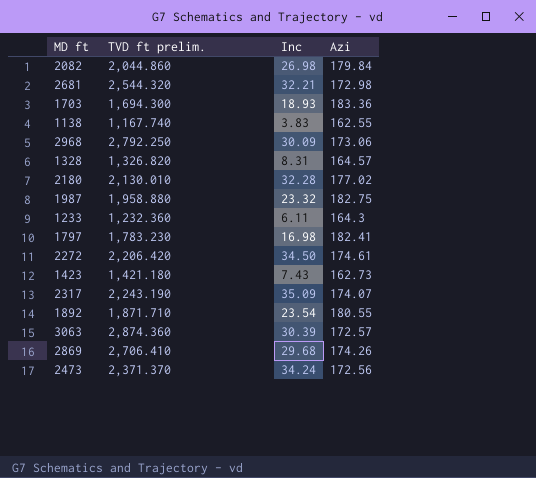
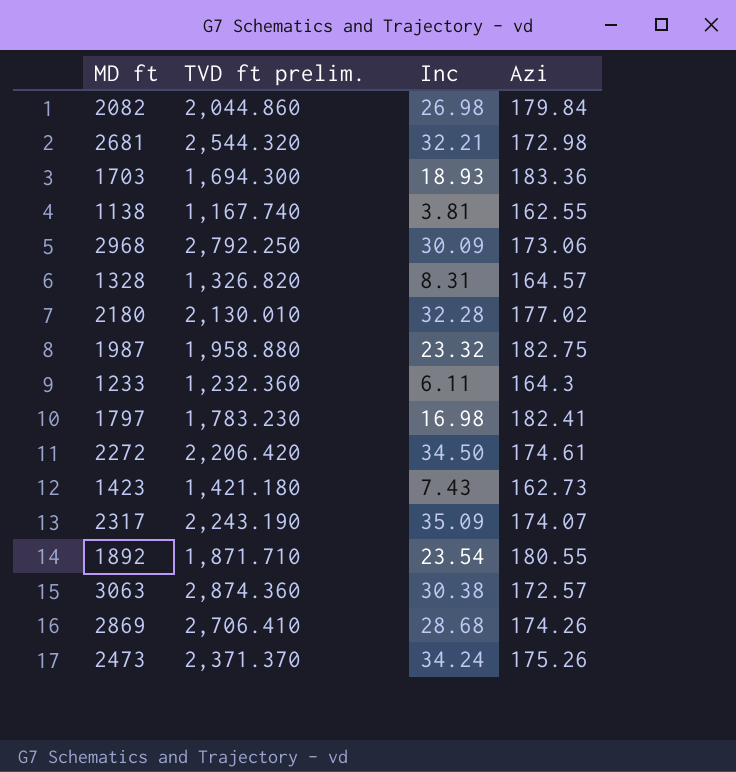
1138 | Inc: 3.83 -> 3.81
3063 | Inc: 30.39 -> 30.38
2869 | Inc: 29.68 -> 28.68
2473 | Azi: 172.56 -> 175.26

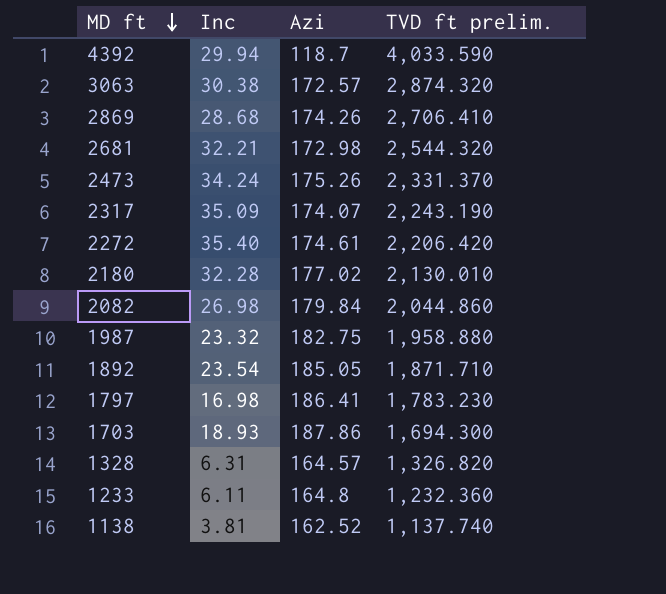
row order: none -> MD ft descending
column TVD ft prelim. | position: 2 -> 4
row 2968: 2,792.250 | 30.09 | 173.06 -> none
row 1423: 1,421.180 | 7.43 | 162.73 -> none
row 4392: none -> 29.94 | 118.7 | 4,033.590
3063 | TVD ft prelim.: 2,874.360 -> 2,874.320
2473 | TVD ft prelim.: 2,371.370 -> 2,331.370
2272 | Inc: 34.50 -> 35.40
1892 | Azi: 180.55 -> 185.05
1797 | Azi: 182.41 -> 186.41
1703 | Azi: 183.36 -> 187.86
1328 | Inc: 8.31 -> 6.31
1233 | Azi: 164.3 -> 164.8
1138 | Azi: 162.55 -> 162.52
1138 | TVD ft prelim.: 1,167.740 -> 1,137.740

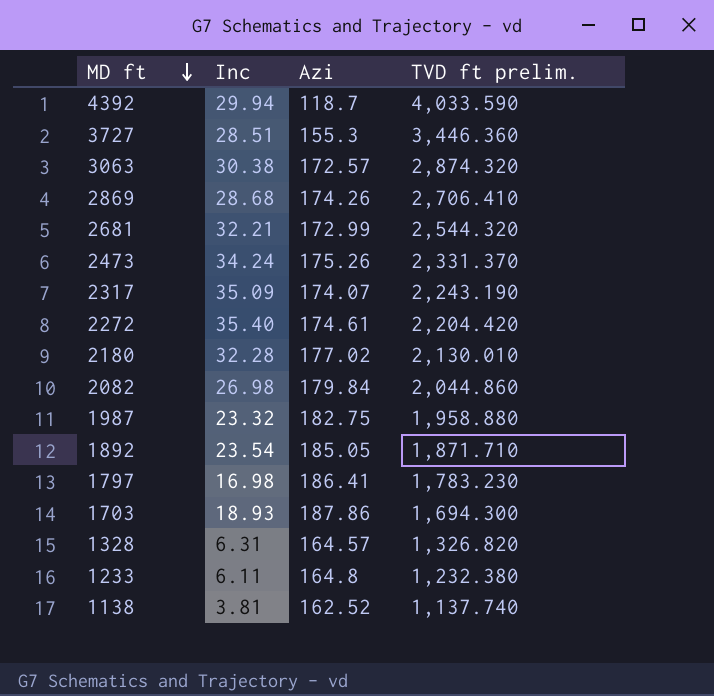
row 3727: none -> 28.51 | 155.3 | 3,446.360
2681 | Azi: 172.98 -> 172.99
2272 | TVD ft prelim.: 2,206.420 -> 2,204.420
1233 | TVD ft prelim.: 1,232.360 -> 1,232.380

